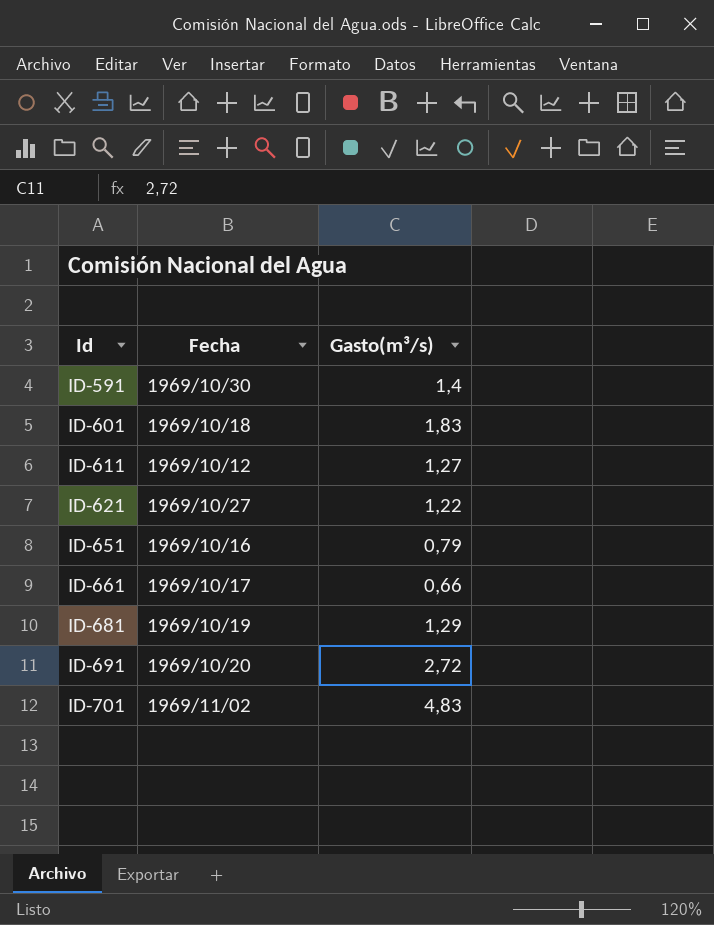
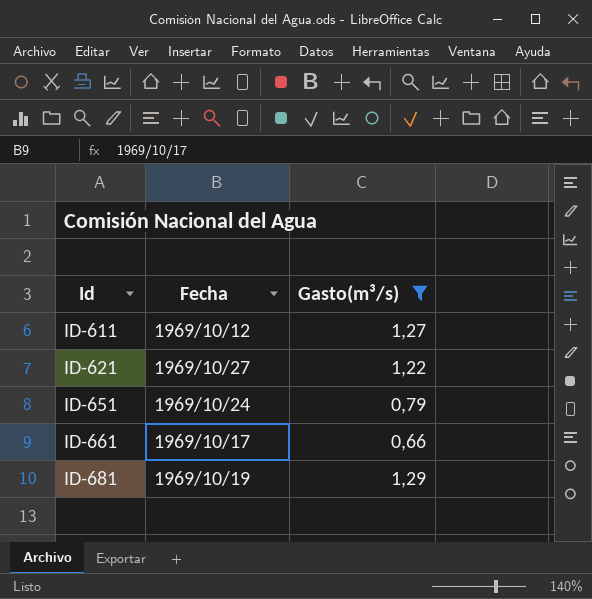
filter: none -> Gasto(m³/s) <= 1,29
ID-651 | Fecha: 1969/10/16 -> 1969/10/24

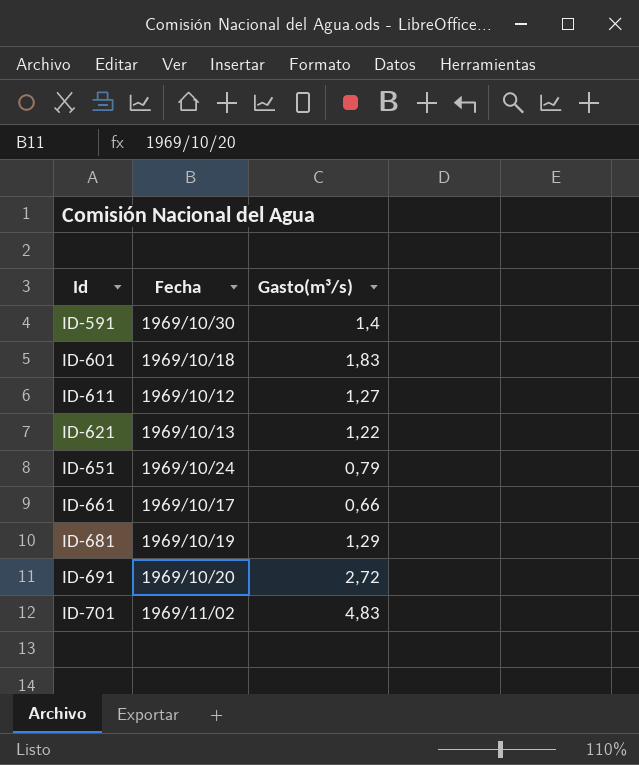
filter: Gasto(m³/s) <= 1,29 -> none
ID-621 | Fecha: 1969/10/27 -> 1969/10/13

